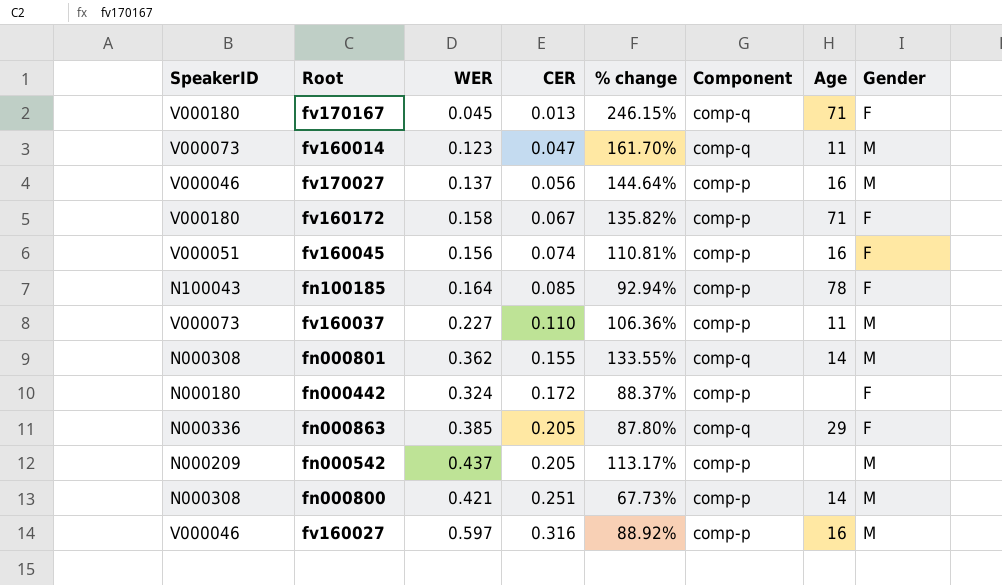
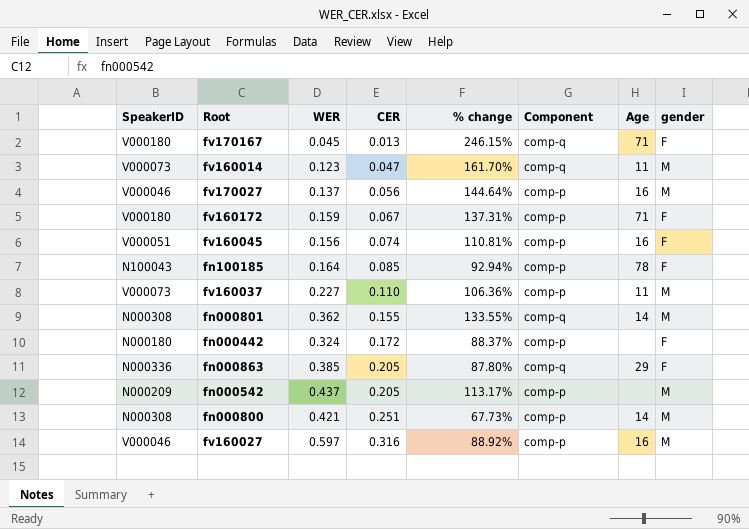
column name: Gender -> gender
fv160172 | WER: 0.158 -> 0.159
fv160172 | % change: 135.82% -> 137.31%

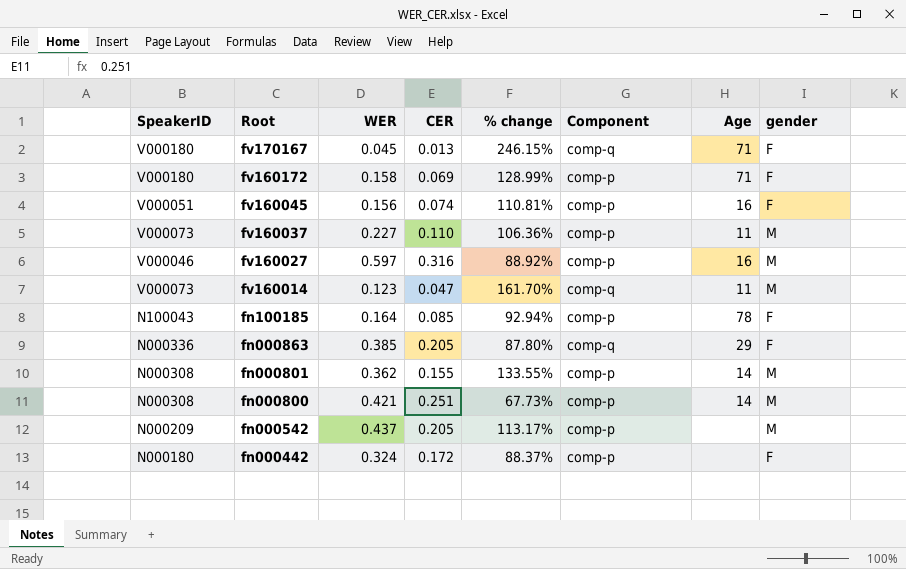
row order: CER ascending -> Root descending
row fv170027: V000046 | 0.137 | 0.056 | 144.64% | comp-p | 16 | M -> none
fv160172 | WER: 0.159 -> 0.158
fv160172 | CER: 0.067 -> 0.069
fv160172 | % change: 137.31% -> 128.99%
fn000801 | Component: comp-q -> comp-p

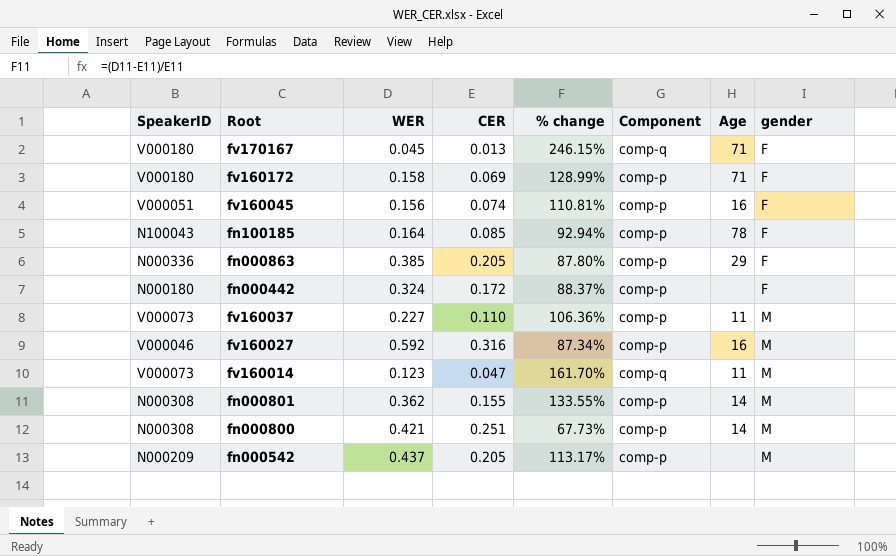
row order: Root descending -> gender ascending
fn000863 | Component: comp-q -> comp-p
fv160027 | WER: 0.597 -> 0.592
fv160027 | % change: 88.92% -> 87.34%

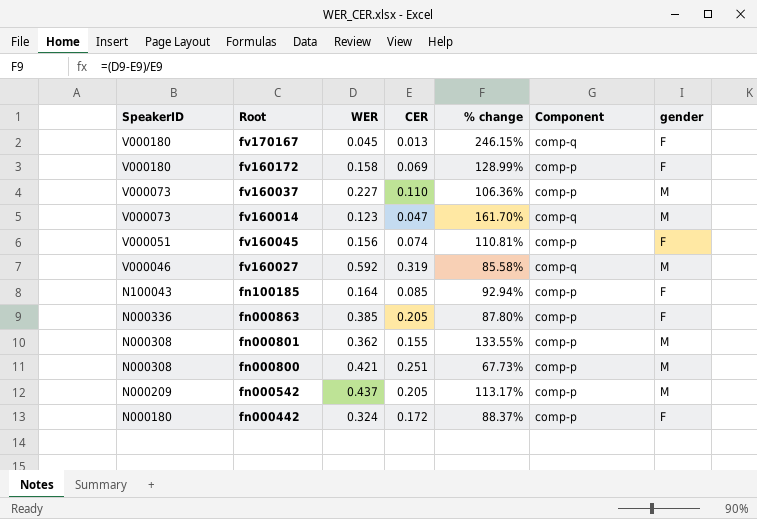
row order: gender ascending -> SpeakerID descending
column Age | position: 7 -> none
fv160027 | CER: 0.316 -> 0.319
fv160027 | % change: 87.34% -> 85.58%
fv160027 | Component: comp-p -> comp-q

